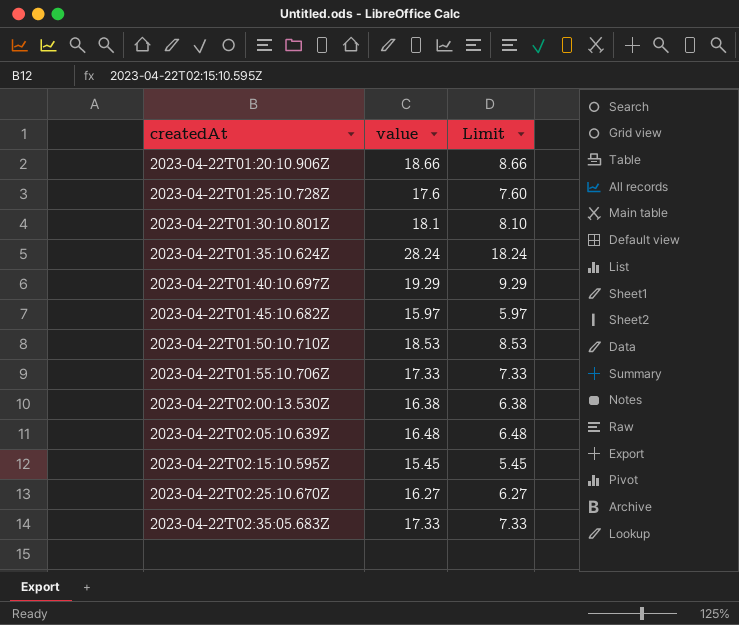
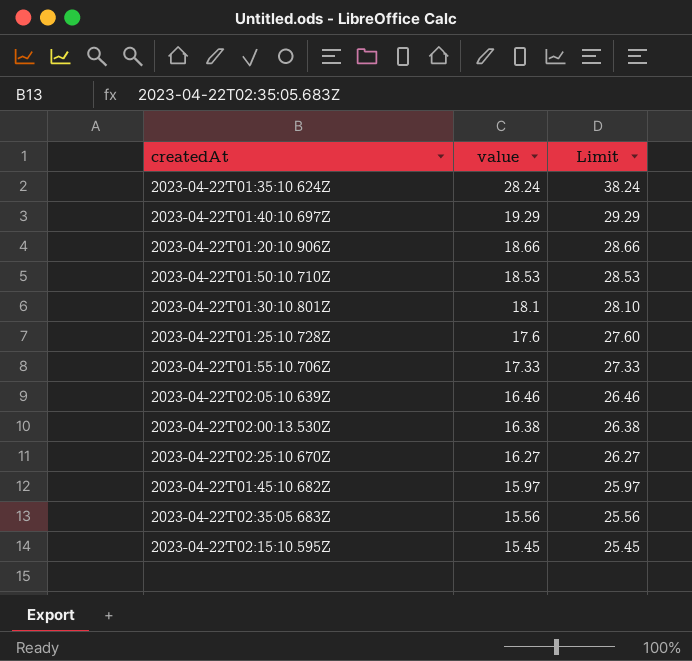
row order: createdAt ascending -> value descending
column Limit | formula: [value] - 10 -> [value] + 10
2023-04-22T02:05:10.639Z | value: 16.48 -> 16.46
2023-04-22T02:35:05.683Z | value: 17.33 -> 15.56

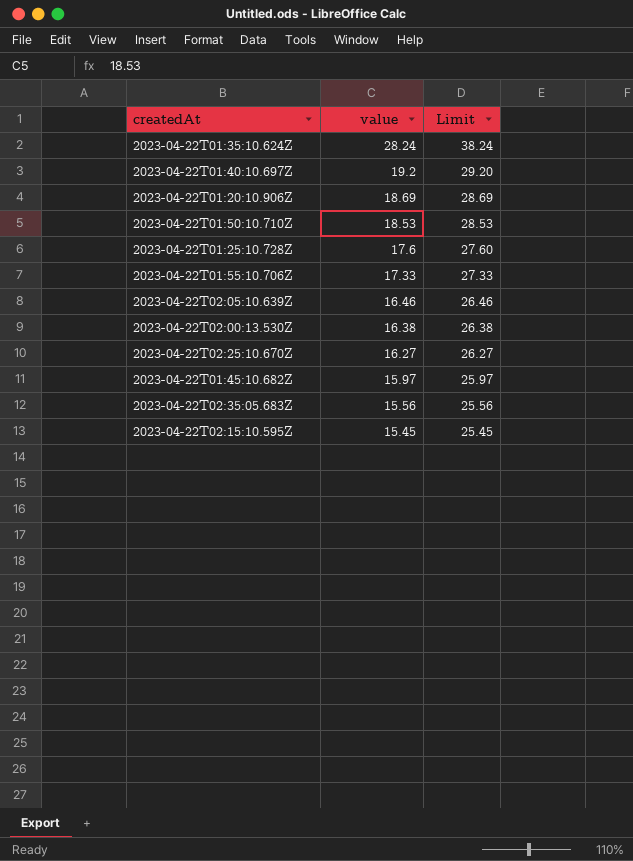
row 2023-04-22T01:30:10.801Z: 18.1 | 28.10 -> none
2023-04-22T01:40:10.697Z | value: 19.29 -> 19.2
2023-04-22T01:40:10.697Z | Limit: 29.29 -> 29.20
2023-04-22T01:20:10.906Z | value: 18.66 -> 18.69
2023-04-22T01:20:10.906Z | Limit: 28.66 -> 28.69

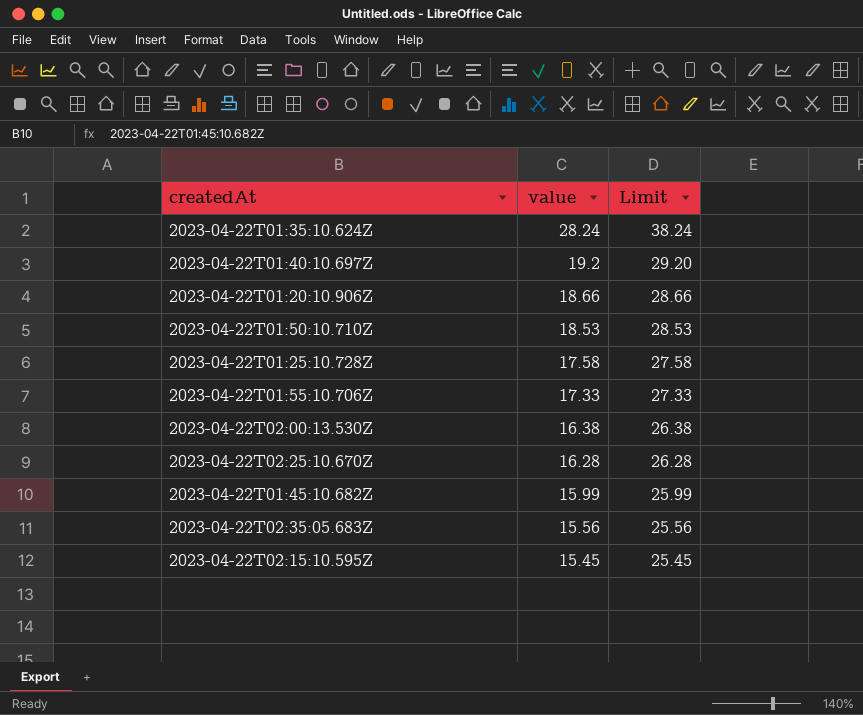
row 2023-04-22T02:05:10.639Z: 16.46 | 26.46 -> none
2023-04-22T01:20:10.906Z | value: 18.69 -> 18.66
2023-04-22T01:20:10.906Z | Limit: 28.69 -> 28.66
2023-04-22T01:25:10.728Z | value: 17.6 -> 17.58
2023-04-22T01:25:10.728Z | Limit: 27.60 -> 27.58
2023-04-22T02:25:10.670Z | value: 16.27 -> 16.28
2023-04-22T02:25:10.670Z | Limit: 26.27 -> 26.28
2023-04-22T01:45:10.682Z | value: 15.97 -> 15.99
2023-04-22T01:45:10.682Z | Limit: 25.97 -> 25.99

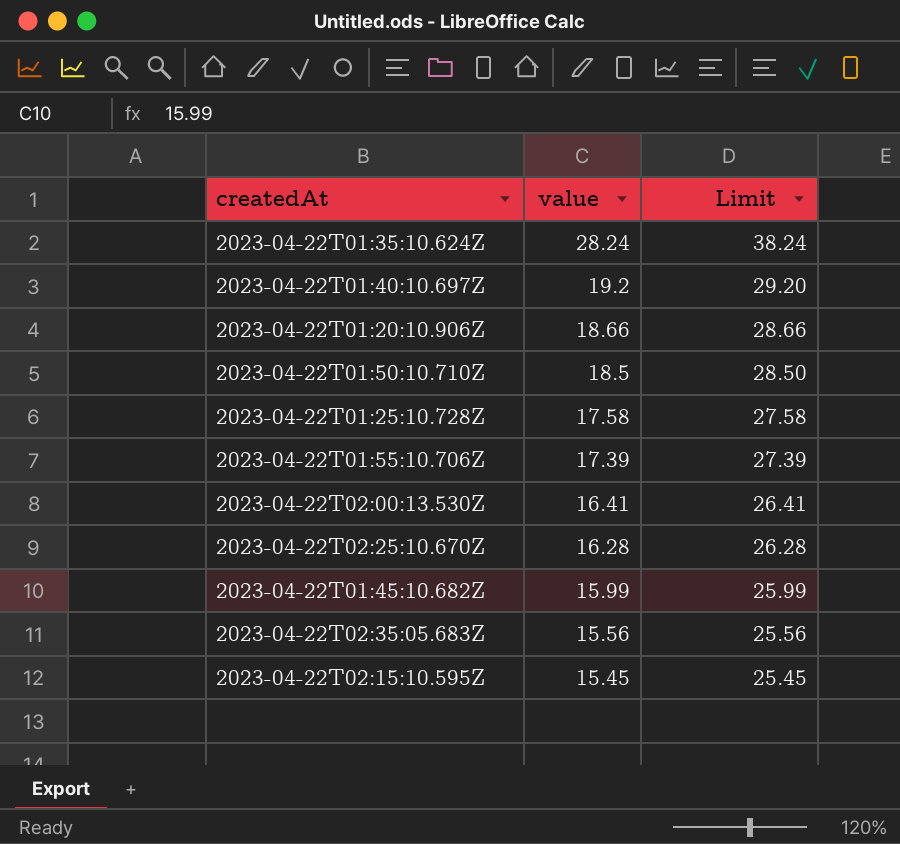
2023-04-22T01:50:10.710Z | value: 18.53 -> 18.5
2023-04-22T01:50:10.710Z | Limit: 28.53 -> 28.50
2023-04-22T01:55:10.706Z | value: 17.33 -> 17.39
2023-04-22T01:55:10.706Z | Limit: 27.33 -> 27.39
2023-04-22T02:00:13.530Z | value: 16.38 -> 16.41
2023-04-22T02:00:13.530Z | Limit: 26.38 -> 26.41

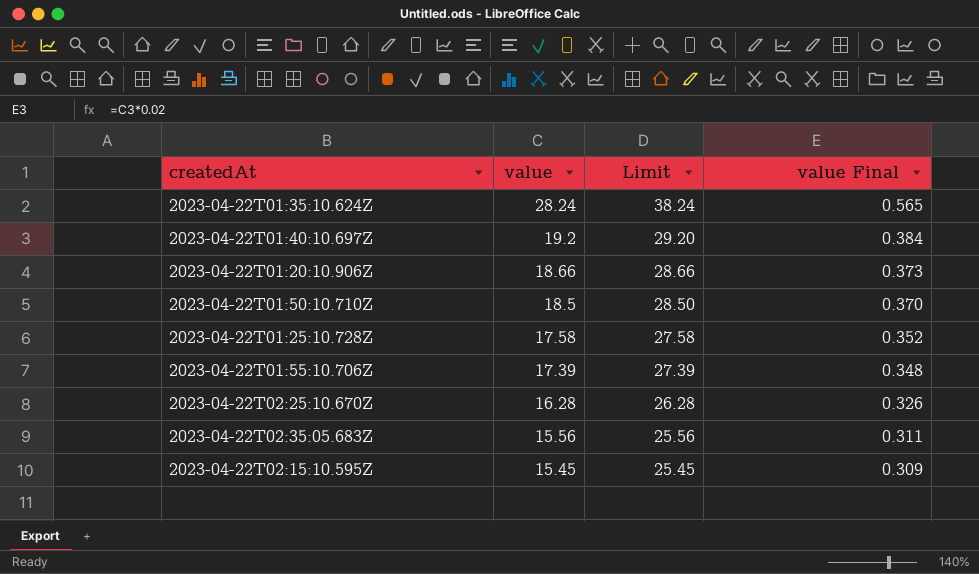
column value Final | formula: none -> [value] * 0.02
row 2023-04-22T02:00:13.530Z: 16.41 | 26.41 -> none
row 2023-04-22T01:45:10.682Z: 15.99 | 25.99 -> none

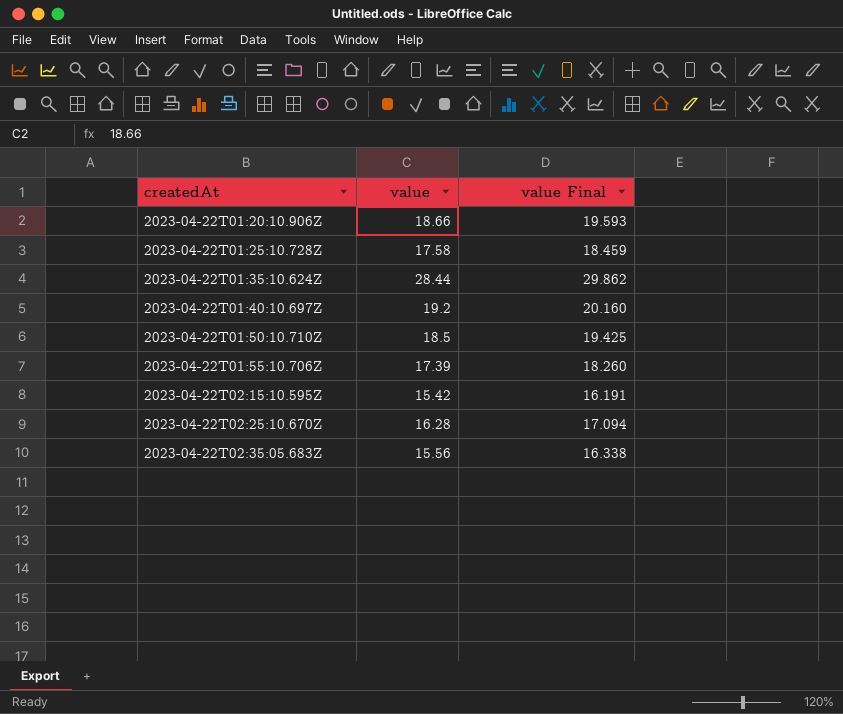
row order: value descending -> createdAt ascending
column Limit | formula: [value] + 10 -> none
column value Final | formula: [value] * 0.02 -> [value] * 1.05
2023-04-22T01:35:10.624Z | value: 28.24 -> 28.44
2023-04-22T02:15:10.595Z | value: 15.45 -> 15.42

